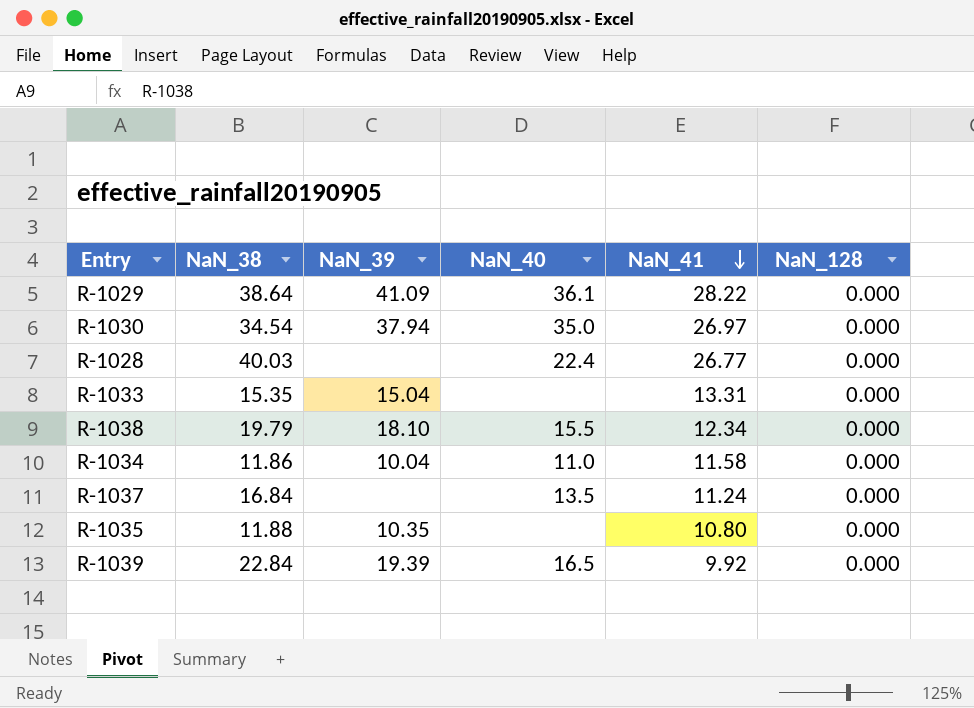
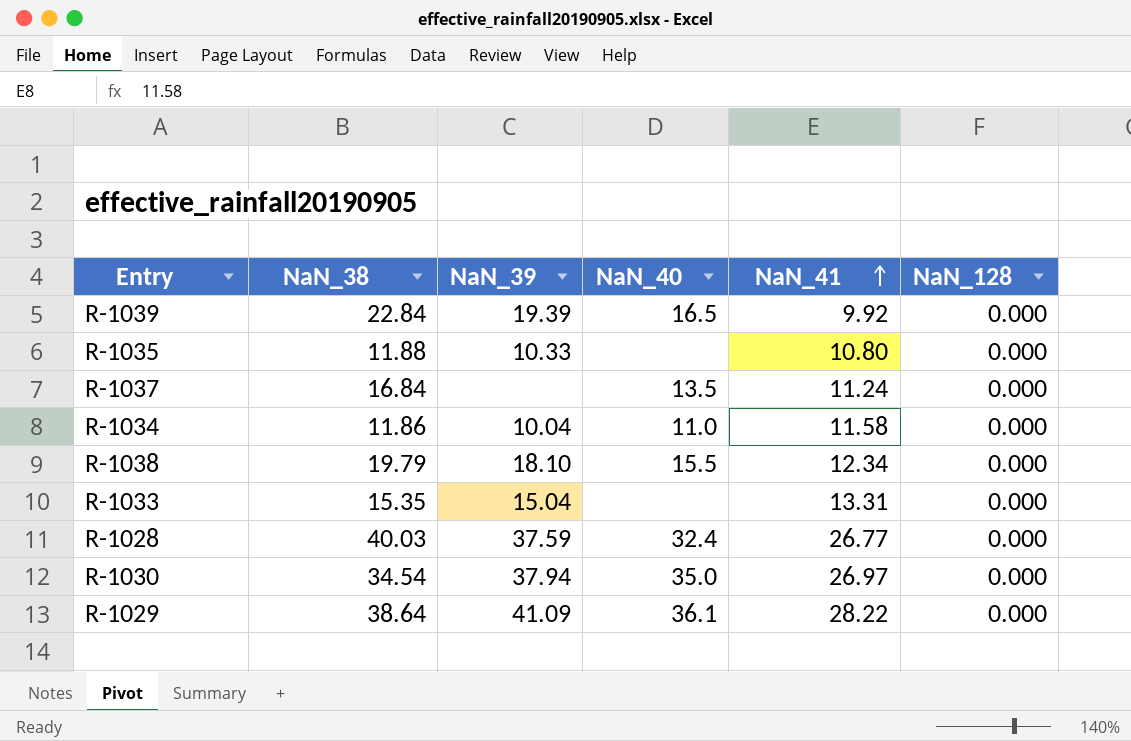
row order: NaN_41 descending -> NaN_41 ascending
R-1035 | NaN_39: 10.35 -> 10.33
R-1028 | NaN_39: none -> 37.59
R-1028 | NaN_40: 22.4 -> 32.4

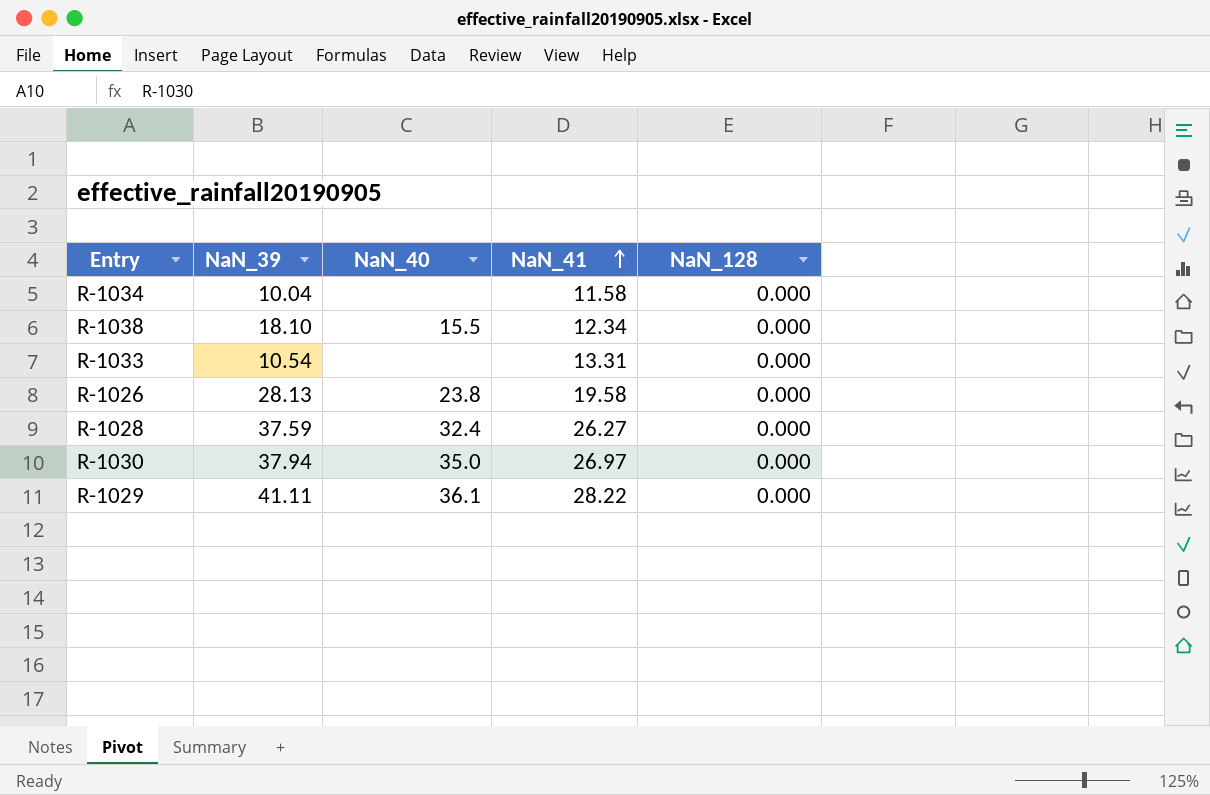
column NaN_38 | position: 2 -> none
row R-1039: 22.84 | 19.39 | 16.5 | 9.92 | 0.000 -> none
row R-1035: 11.88 | 10.33 | none | 10.80 | 0.000 -> none
row R-1037: 16.84 | none | 13.5 | 11.24 | 0.000 -> none
R-1034 | NaN_40: 11.0 -> none
R-1033 | NaN_39: 15.04 -> 10.54
row R-1026: none -> 28.13 | 23.8 | 19.58 | 0.000
R-1028 | NaN_41: 26.77 -> 26.27
R-1029 | NaN_39: 41.09 -> 41.11

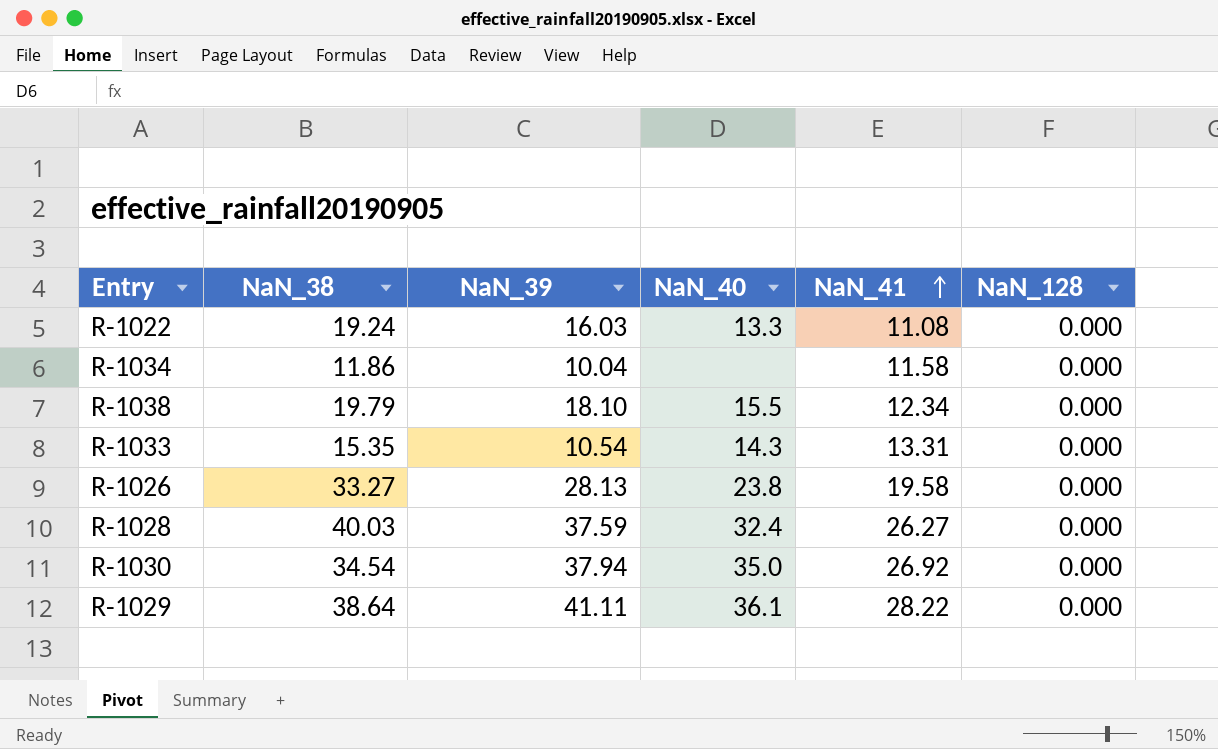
column NaN_38 | position: none -> 2
row R-1022: none -> 19.24 | 16.03 | 13.3 | 11.08 | 0.000
R-1033 | NaN_40: none -> 14.3
R-1030 | NaN_41: 26.97 -> 26.92

